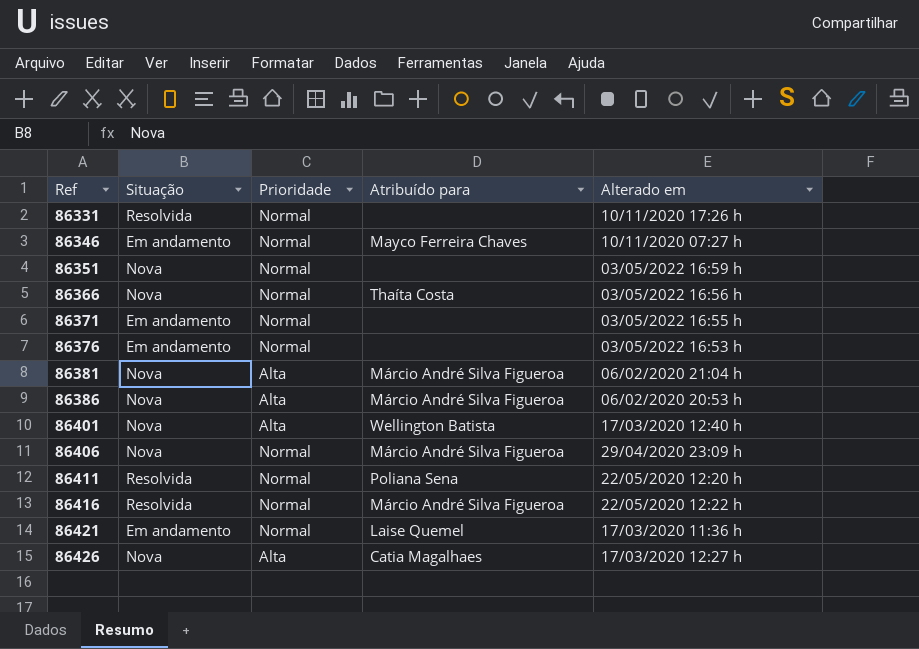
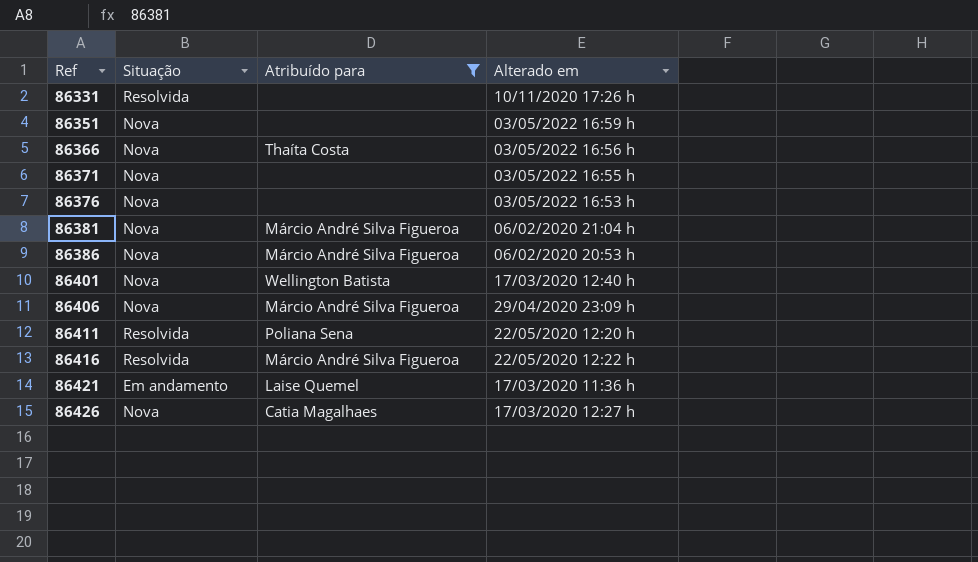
filter: none -> Atribuído para != Mayco Ferreira Chaves
column Prioridade | position: 3 -> none
86371 | Situação: Em andamento -> Nova
86376 | Situação: Em andamento -> Nova

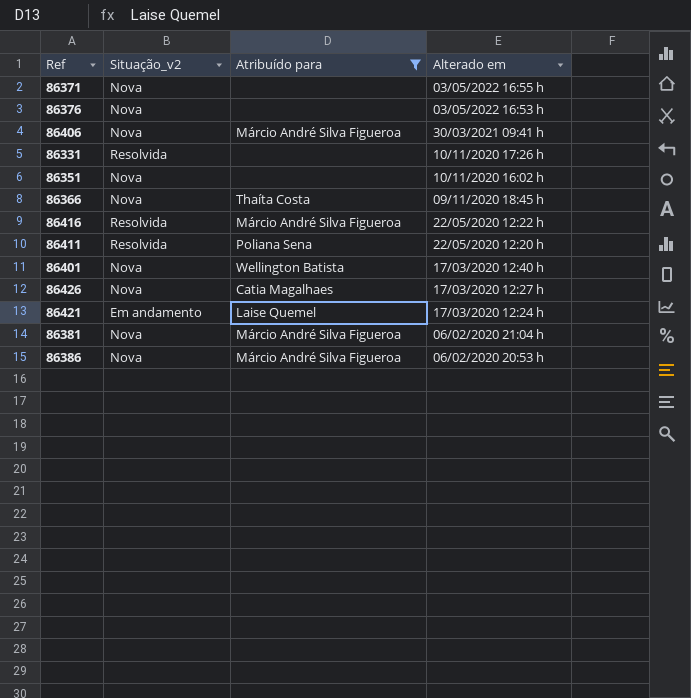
row order: Ref ascending -> Alterado em descending
column name: Situação -> Situação_v2
86406 | Alterado em: 29/04/2020 23:09 h -> 30/03/2021 09:41 h
86351 | Alterado em: 03/05/2022 16:59 h -> 10/11/2020 16:02 h
86366 | Alterado em: 03/05/2022 16:56 h -> 09/11/2020 18:45 h
86421 | Alterado em: 17/03/2020 11:36 h -> 17/03/2020 12:24 h

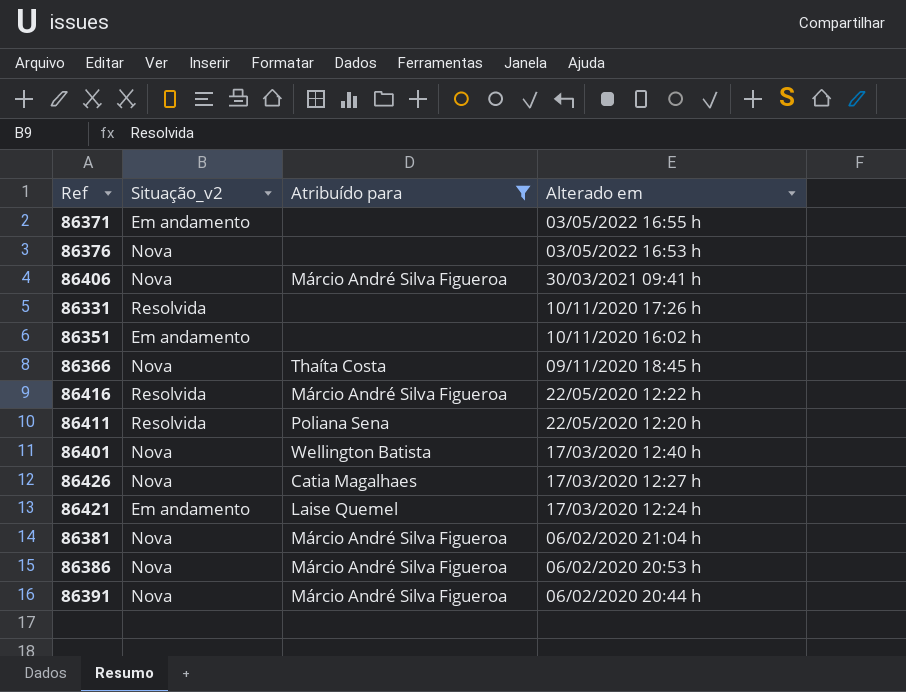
86371 | Situação_v2: Nova -> Em andamento
86351 | Situação_v2: Nova -> Em andamento
row 86391: none -> Nova | Márcio André Silva Figueroa | 06/02/2020 20:44 h

